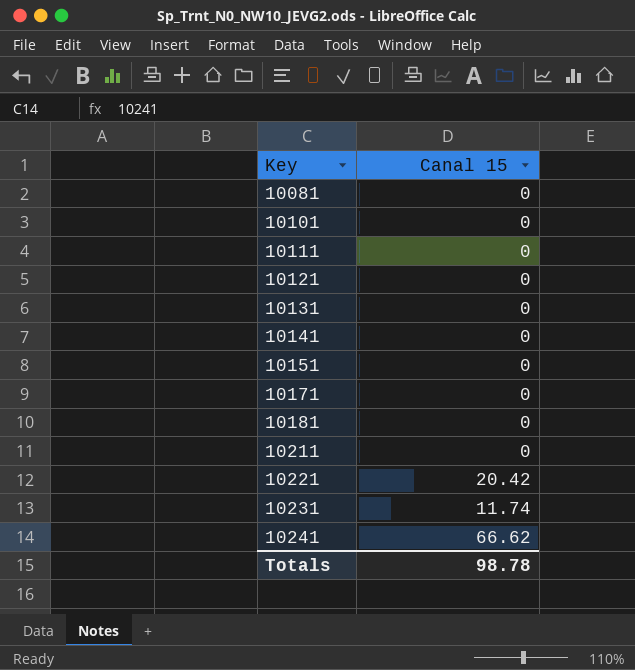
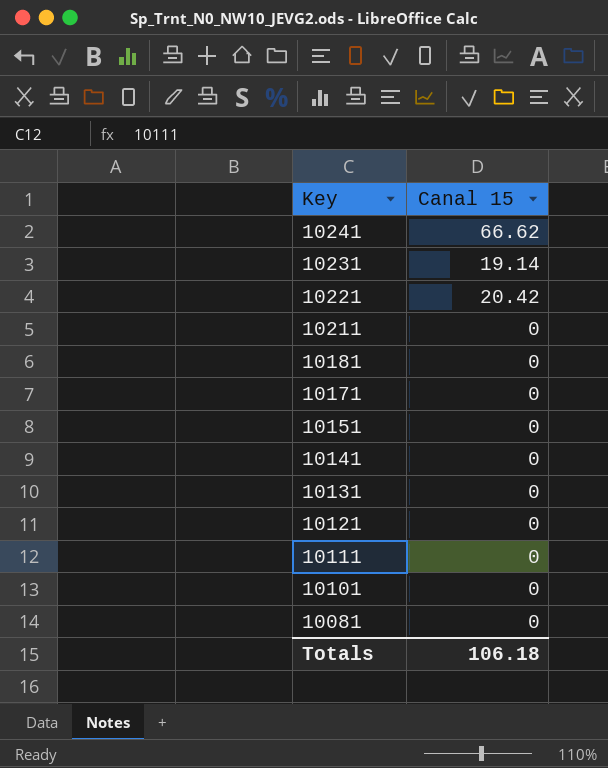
row order: Key ascending -> Key descending
10231 | Canal 15: 11.74 -> 19.14
Totals | Canal 15: 98.78 -> 106.18

